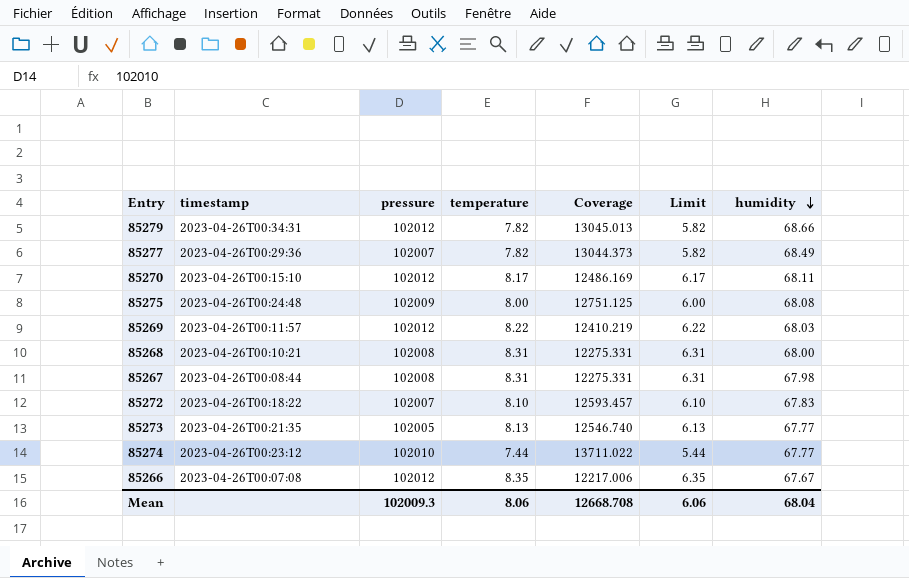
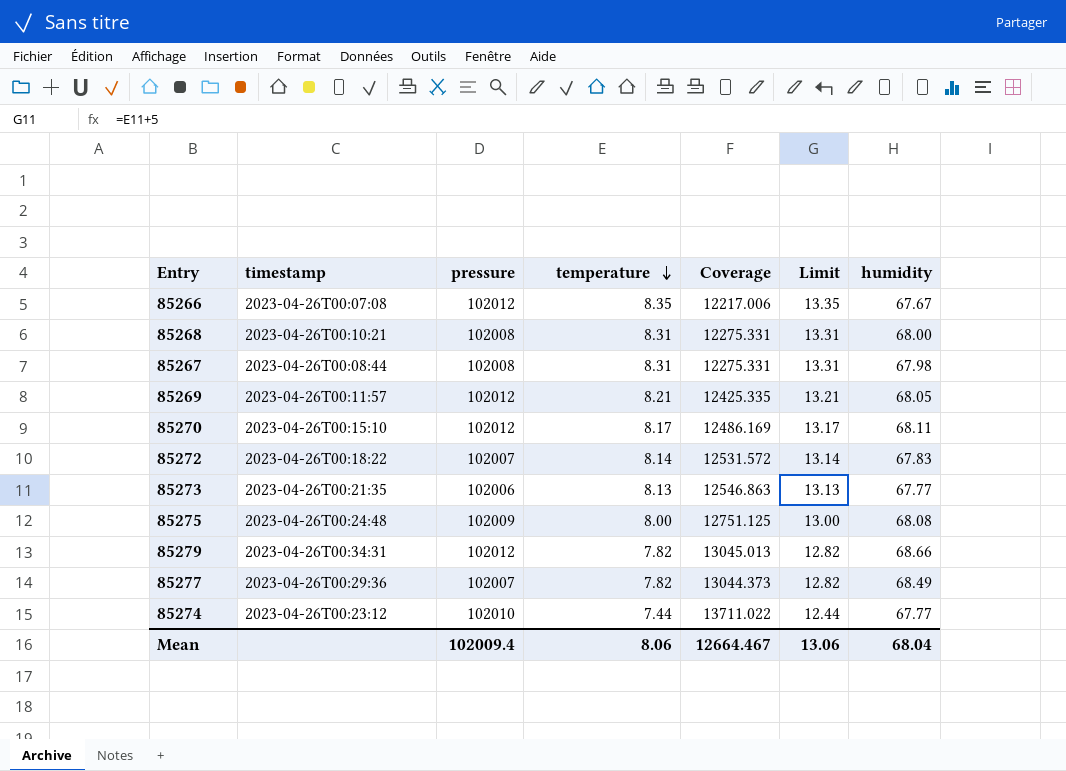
row order: humidity descending -> temperature descending
column Limit | formula: [temperature] - 2 -> [temperature] + 5
85269 | temperature: 8.22 -> 8.21
85269 | Coverage: 12410.219 -> 12425.335
85269 | humidity: 68.03 -> 68.05
85272 | temperature: 8.10 -> 8.14
85272 | Coverage: 12593.457 -> 12531.572
85273 | pressure: 102005 -> 102006
85273 | Coverage: 12546.740 -> 12546.863
Mean | pressure: 102009.3 -> 102009.4
Mean | Coverage: 12668.708 -> 12664.467
Mean | Limit: 6.06 -> 13.06

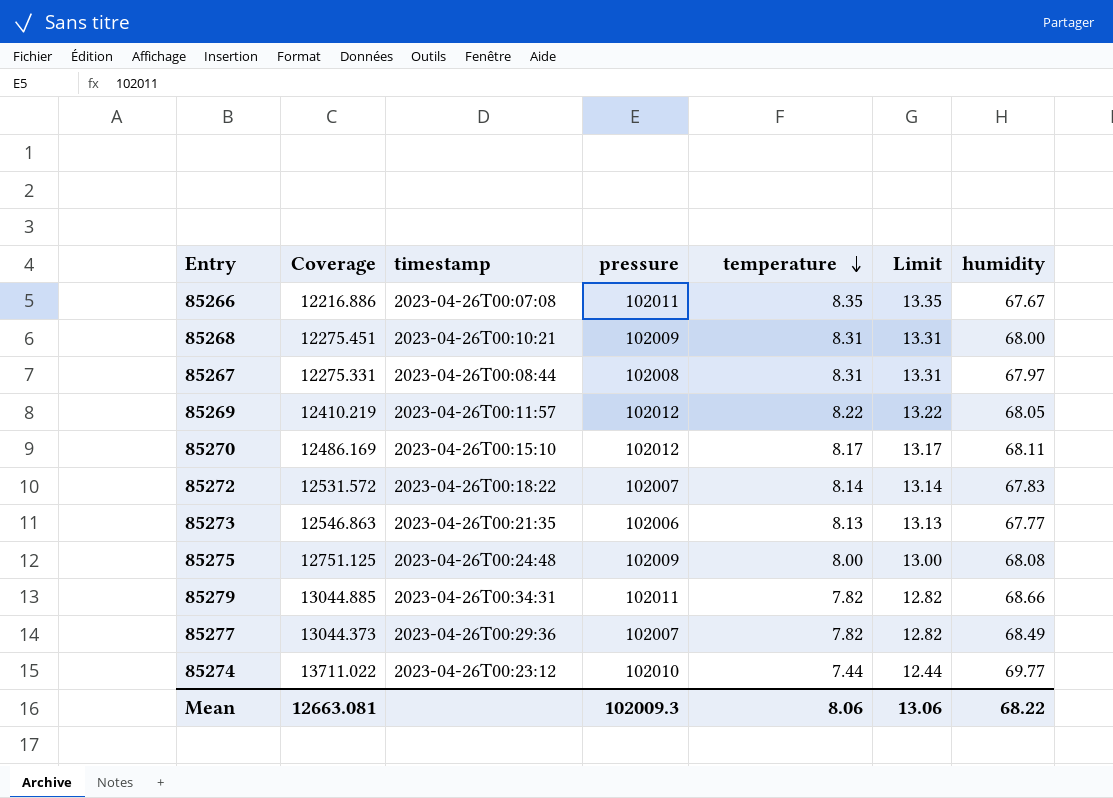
column Coverage | position: 5 -> 2
85266 | Coverage: 12217.006 -> 12216.886
85266 | pressure: 102012 -> 102011
85268 | Coverage: 12275.331 -> 12275.451
85268 | pressure: 102008 -> 102009
85267 | humidity: 67.98 -> 67.97
85269 | Coverage: 12425.335 -> 12410.219
85269 | temperature: 8.21 -> 8.22
85269 | Limit: 13.21 -> 13.22
85279 | Coverage: 13045.013 -> 13044.885
85279 | pressure: 102012 -> 102011
85274 | humidity: 67.77 -> 69.77
Mean | Coverage: 12664.467 -> 12663.081
Mean | pressure: 102009.4 -> 102009.3
Mean | humidity: 68.04 -> 68.22

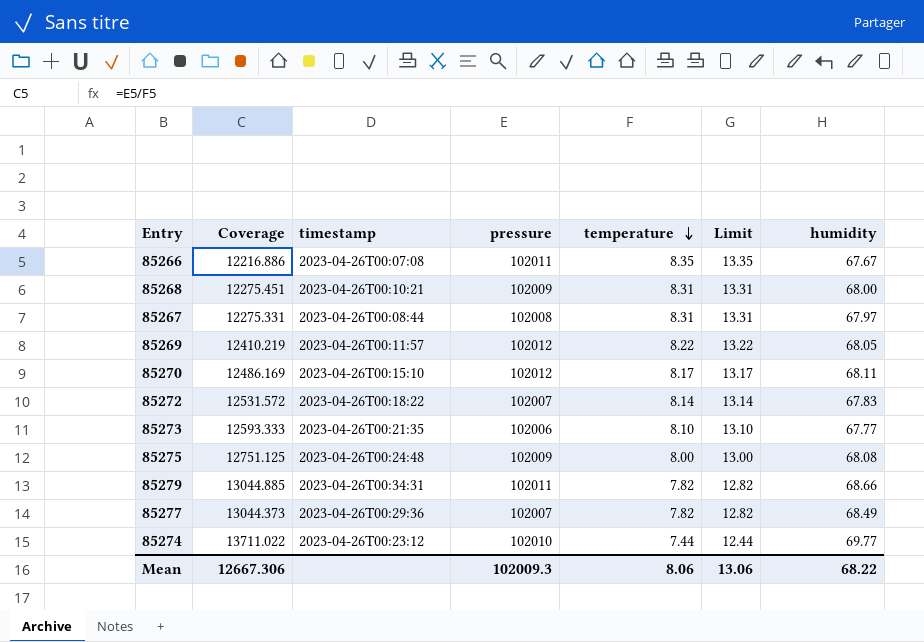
85273 | Coverage: 12546.863 -> 12593.333
85273 | temperature: 8.13 -> 8.10
85273 | Limit: 13.13 -> 13.10
Mean | Coverage: 12663.081 -> 12667.306

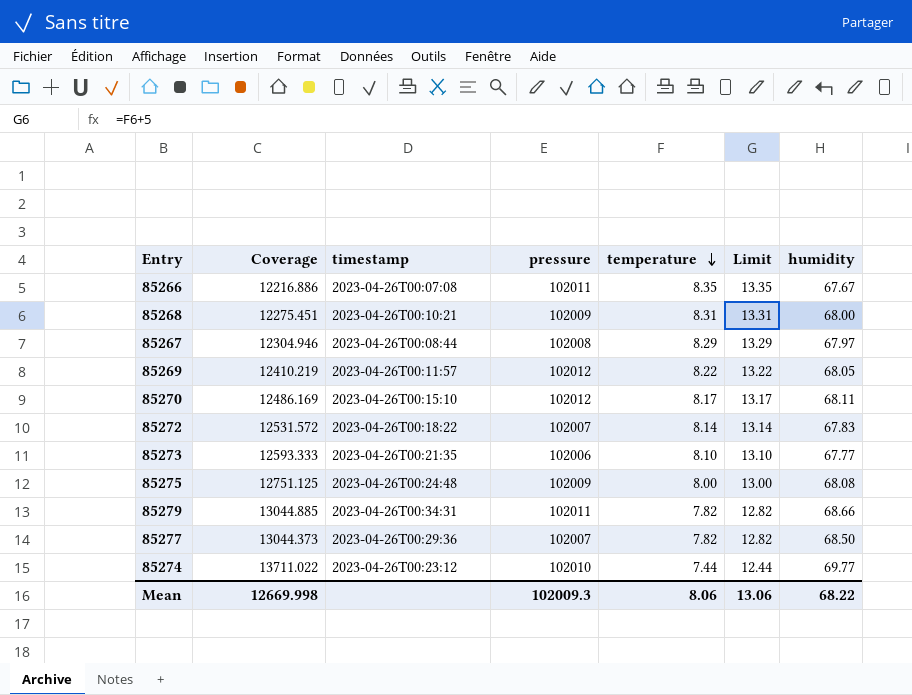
85267 | Coverage: 12275.331 -> 12304.946
85267 | temperature: 8.31 -> 8.29
85267 | Limit: 13.31 -> 13.29
85277 | humidity: 68.49 -> 68.50
Mean | Coverage: 12667.306 -> 12669.998

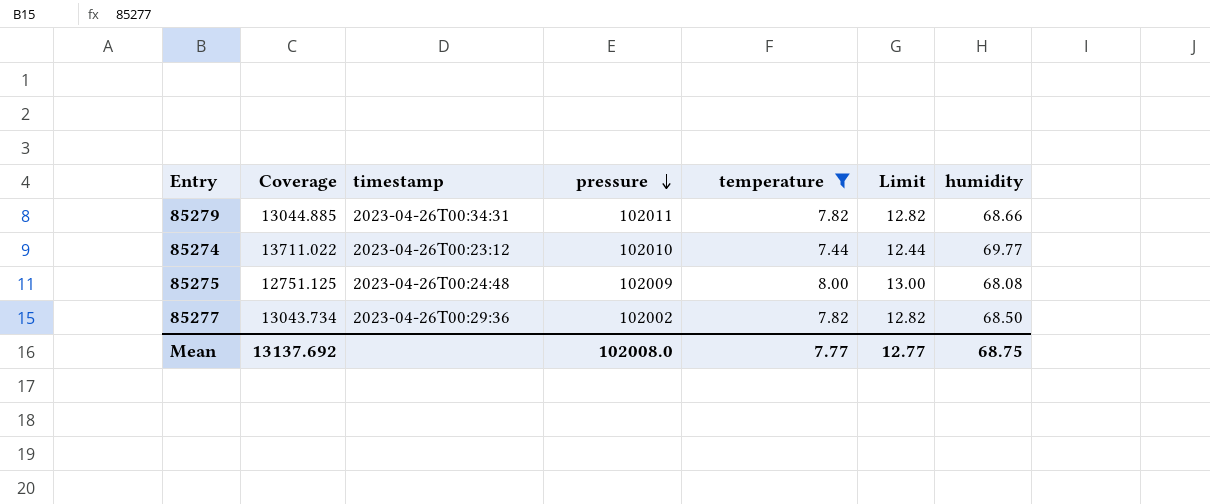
filter: none -> temperature <= 8.00
row order: temperature descending -> pressure descending
85277 | Coverage: 13044.373 -> 13043.734
85277 | pressure: 102007 -> 102002
Mean | Coverage: 12669.998 -> 13137.692
Mean | pressure: 102009.3 -> 102008.0
Mean | temperature: 8.06 -> 7.77
Mean | Limit: 13.06 -> 12.77
Mean | humidity: 68.22 -> 68.75

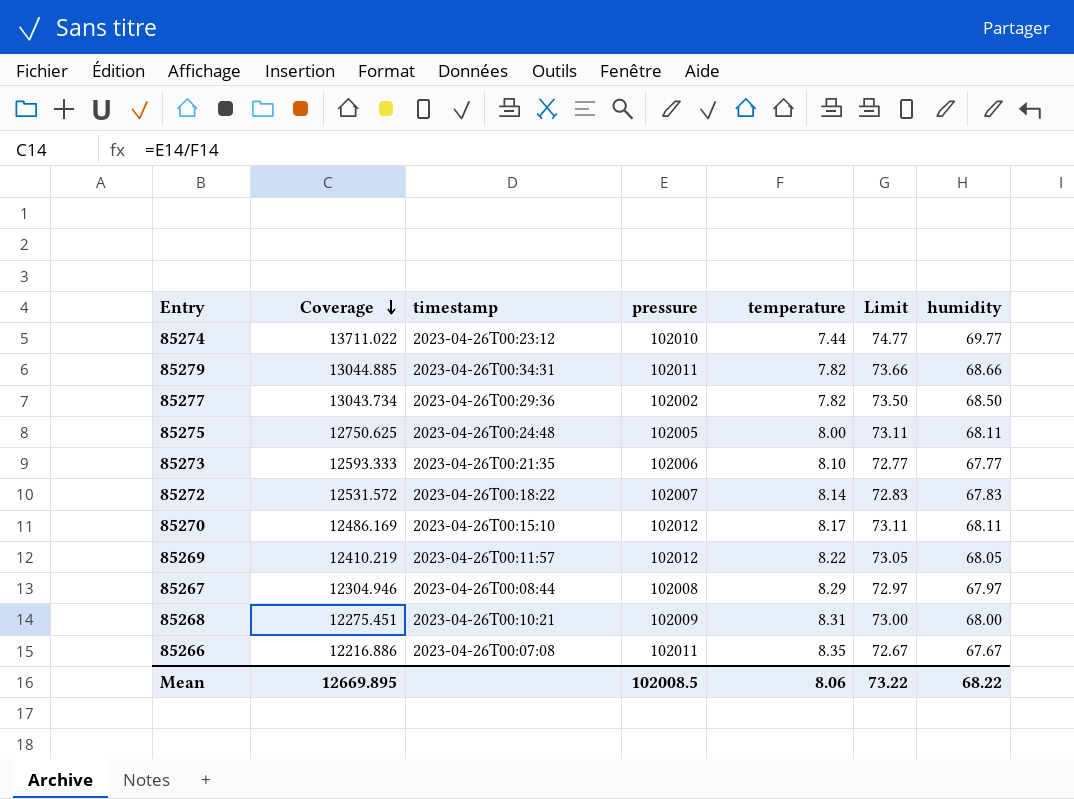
filter: temperature <= 8.00 -> none
row order: pressure descending -> Coverage descending
column Limit | formula: [temperature] + 5 -> [humidity] + 5
85275 | Coverage: 12751.125 -> 12750.625
85275 | pressure: 102009 -> 102005
85275 | humidity: 68.08 -> 68.11
Mean | Coverage: 13137.692 -> 12669.895
Mean | pressure: 102008.0 -> 102008.5
Mean | temperature: 7.77 -> 8.06
Mean | Limit: 12.77 -> 73.22
Mean | humidity: 68.75 -> 68.22

